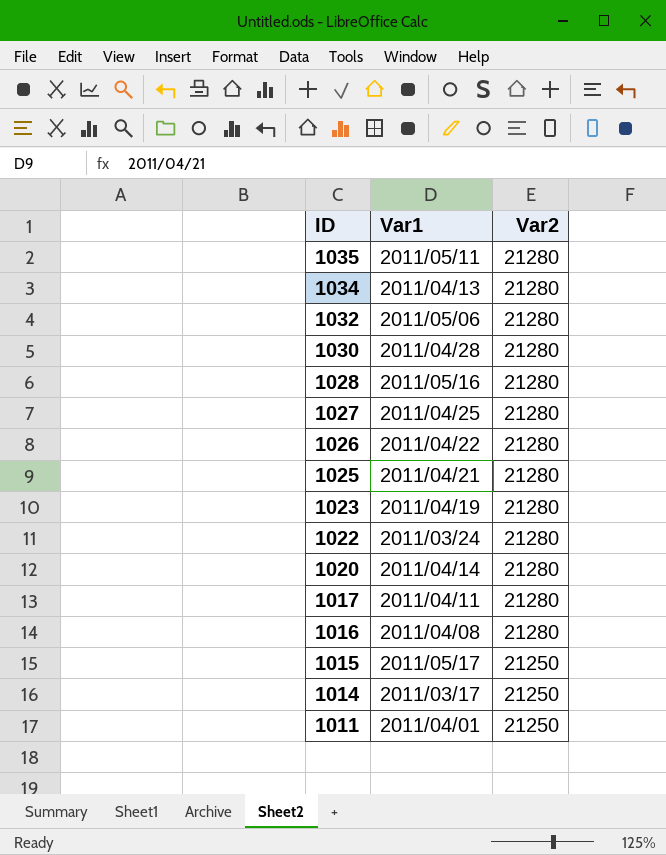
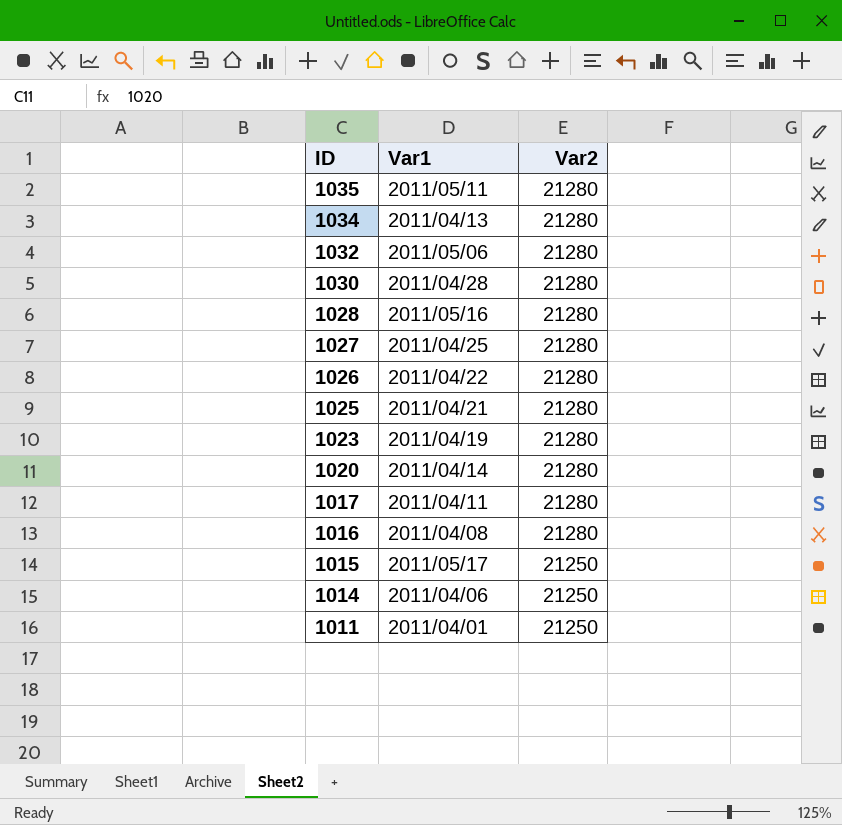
row 1022: 2011/03/24 | 21280 -> none
1014 | Var1: 2011/03/17 -> 2011/04/06

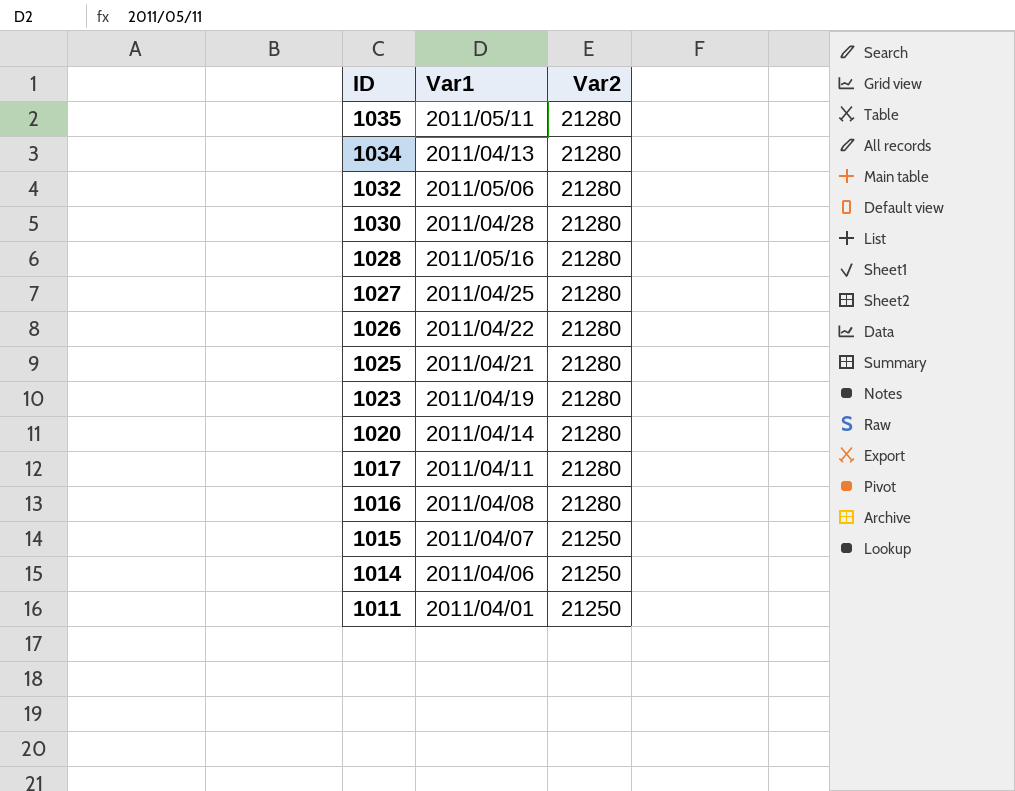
1015 | Var1: 2011/05/17 -> 2011/04/07

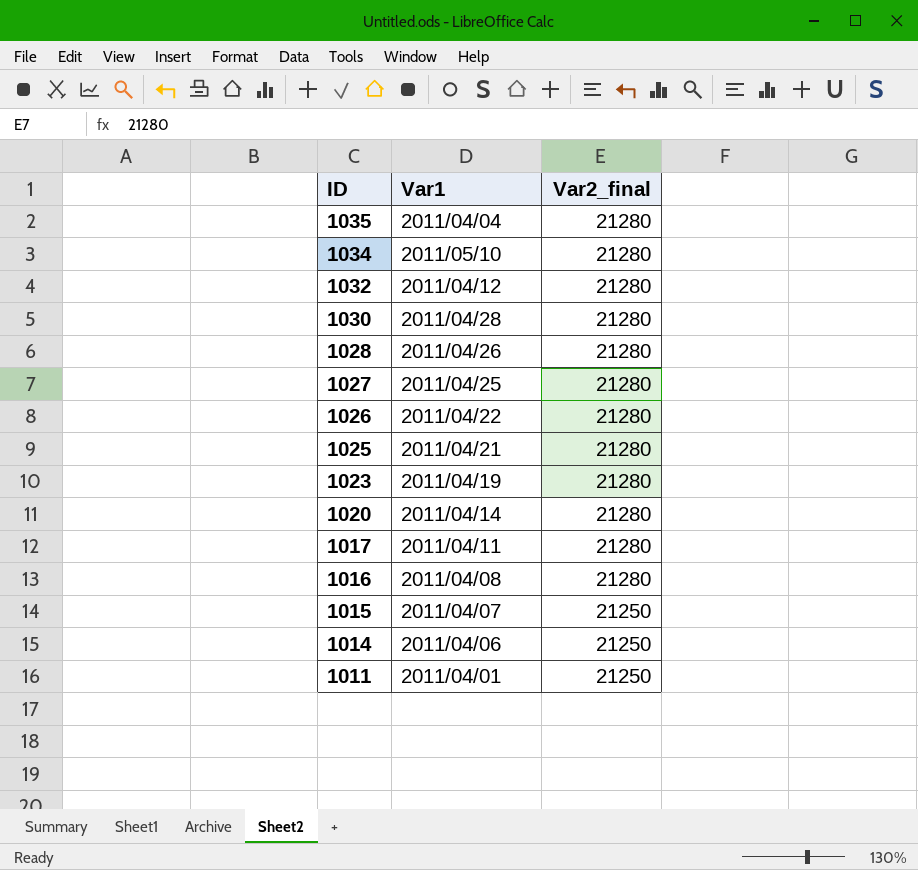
column name: Var2 -> Var2_final
1035 | Var1: 2011/05/11 -> 2011/04/04
1034 | Var1: 2011/04/13 -> 2011/05/10
1032 | Var1: 2011/05/06 -> 2011/04/12
1028 | Var1: 2011/05/16 -> 2011/04/26

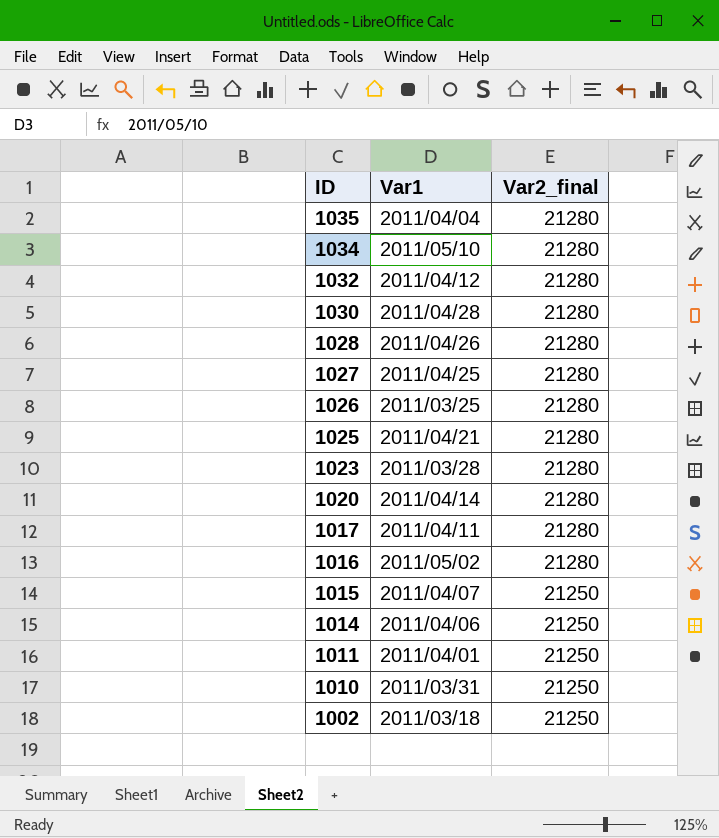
1026 | Var1: 2011/04/22 -> 2011/03/25
1023 | Var1: 2011/04/19 -> 2011/03/28
1016 | Var1: 2011/04/08 -> 2011/05/02
row 1010: none -> 2011/03/31 | 21250
row 1002: none -> 2011/03/18 | 21250

